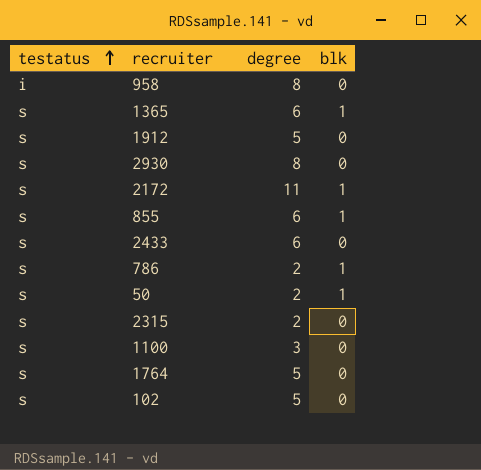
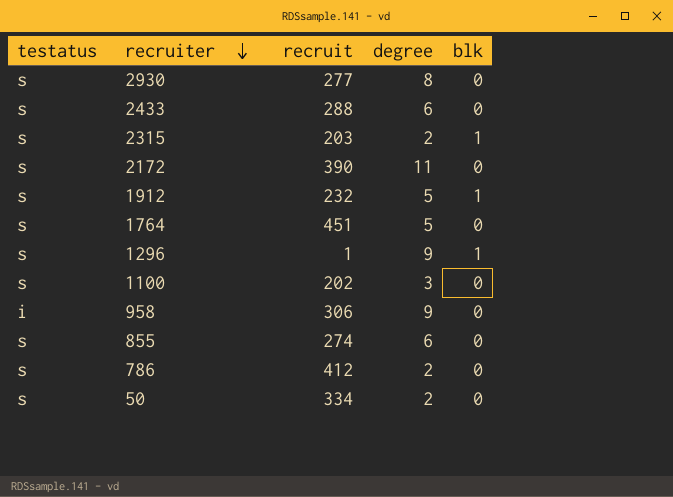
row order: testatus ascending -> recruiter descending
column recruit | position: none -> 3
row 1365: s | 6 | 1 -> none
row 102: s | 5 | 0 -> none
2315 | blk: 0 -> 1
2172 | blk: 1 -> 0
1912 | blk: 0 -> 1
row 1296: none -> s | 1 | 9 | 1
958 | degree: 8 -> 9
855 | blk: 1 -> 0
786 | blk: 1 -> 0
50 | blk: 1 -> 0

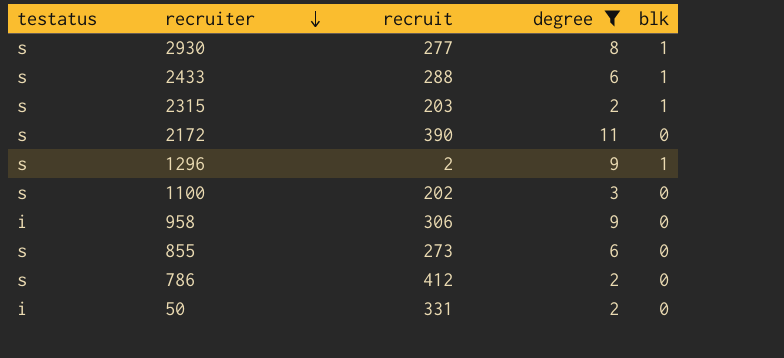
filter: none -> degree != 5
2930 | blk: 0 -> 1
2433 | blk: 0 -> 1
1296 | recruit: 1 -> 2
855 | recruit: 274 -> 273
50 | testatus: s -> i
50 | recruit: 334 -> 331

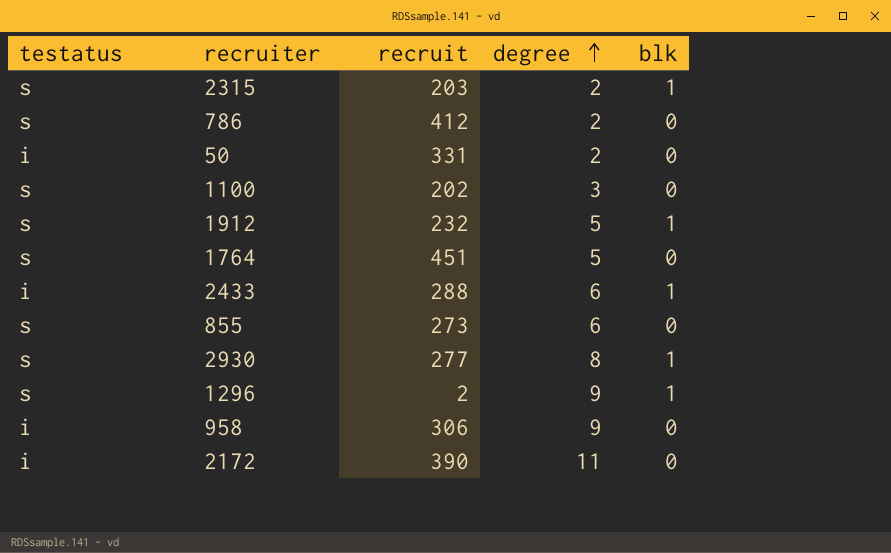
filter: degree != 5 -> none
row order: recruiter descending -> degree ascending
2433 | testatus: s -> i
2172 | testatus: s -> i

